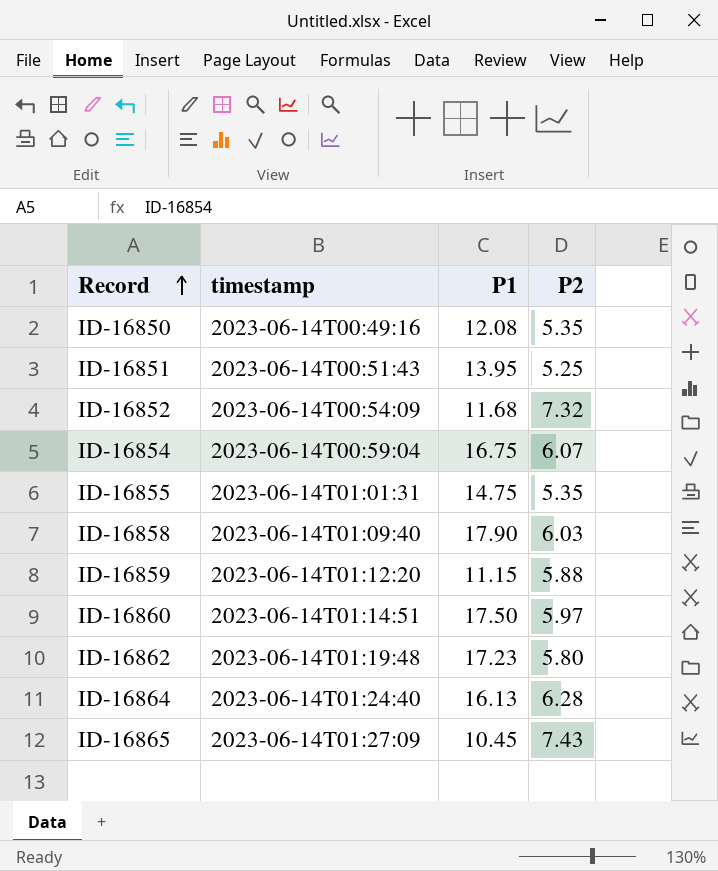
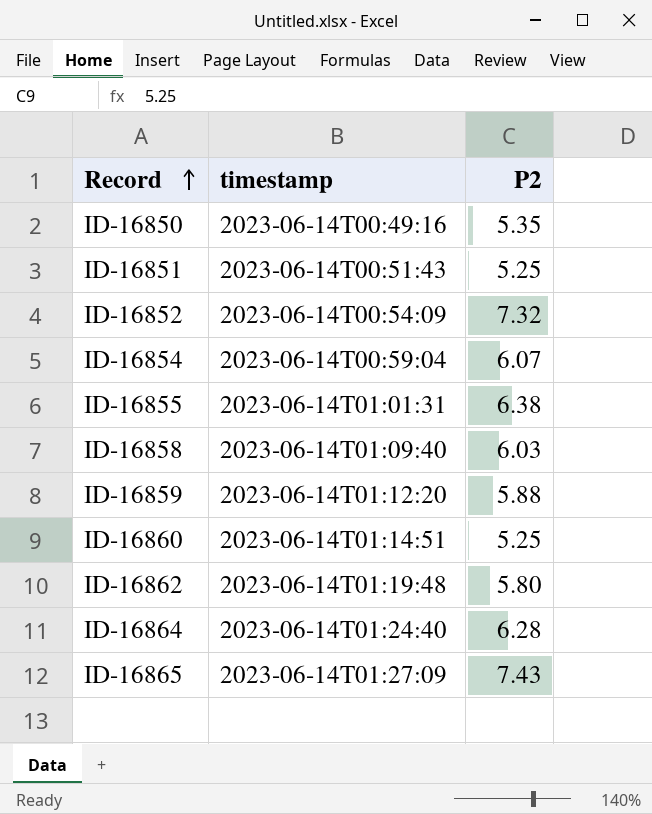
column P1 | position: 3 -> none
ID-16855 | P2: 5.35 -> 6.38
ID-16860 | P2: 5.97 -> 5.25

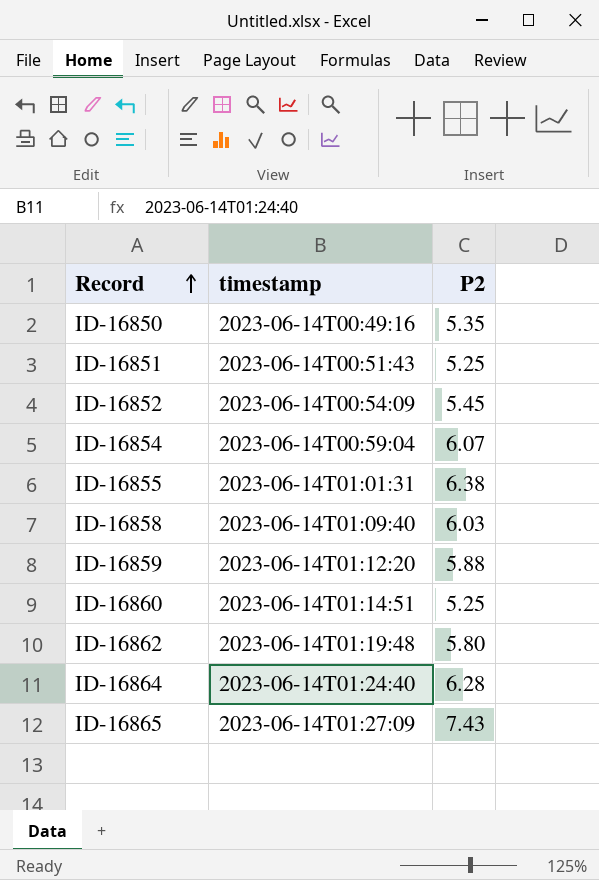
ID-16852 | P2: 7.32 -> 5.45

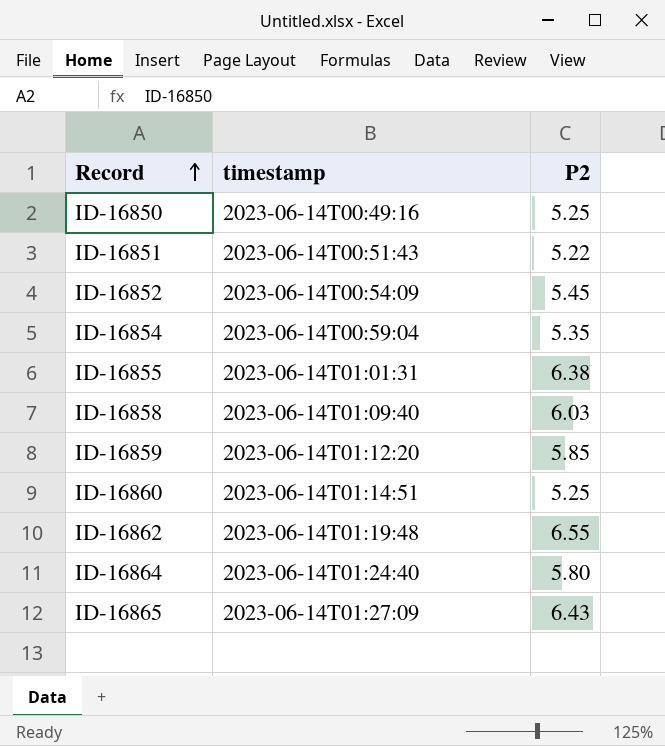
ID-16850 | P2: 5.35 -> 5.25
ID-16851 | P2: 5.25 -> 5.22
ID-16854 | P2: 6.07 -> 5.35
ID-16859 | P2: 5.88 -> 5.85
ID-16862 | P2: 5.80 -> 6.55
ID-16864 | P2: 6.28 -> 5.80
ID-16865 | P2: 7.43 -> 6.43

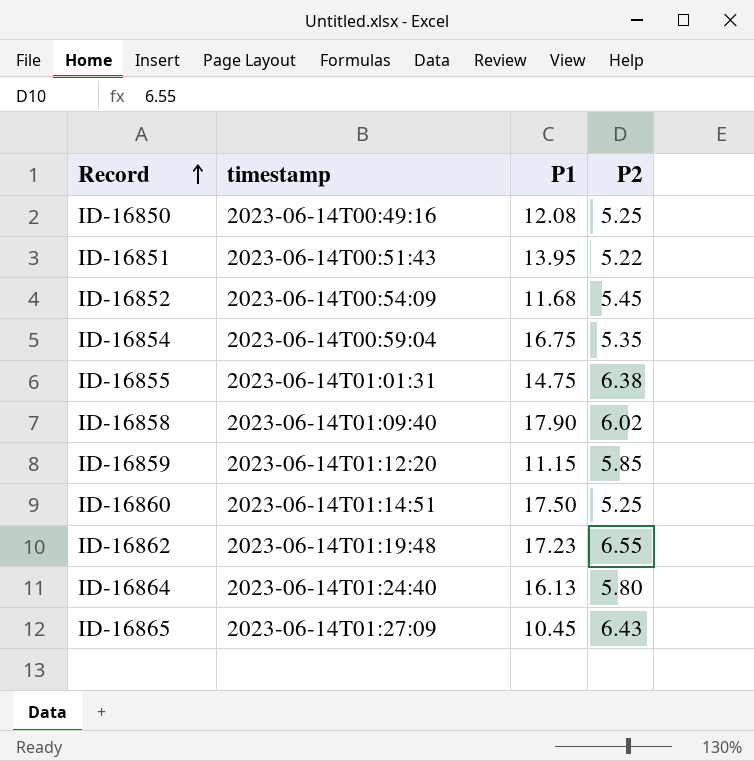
column P1 | position: none -> 3
ID-16858 | P2: 6.03 -> 6.02

